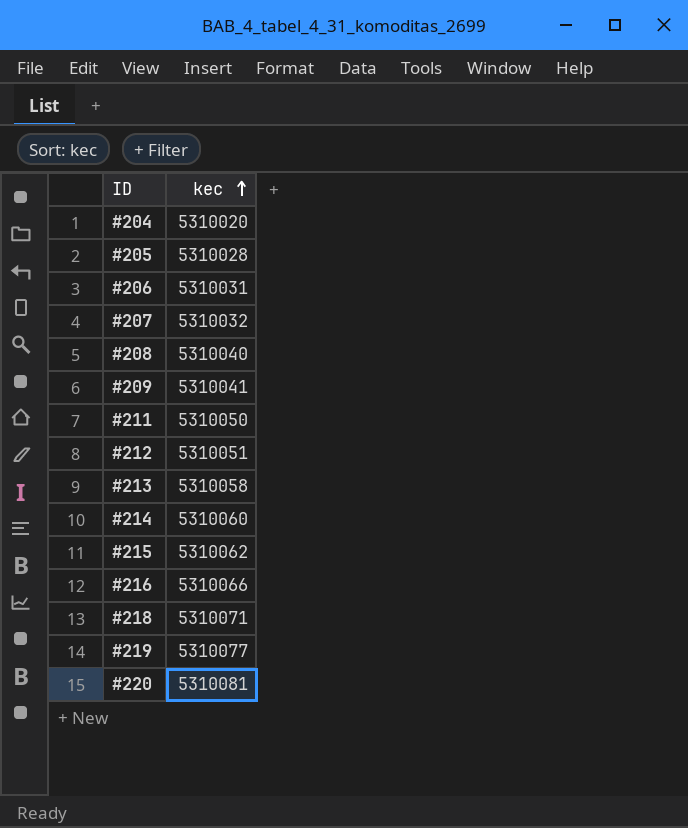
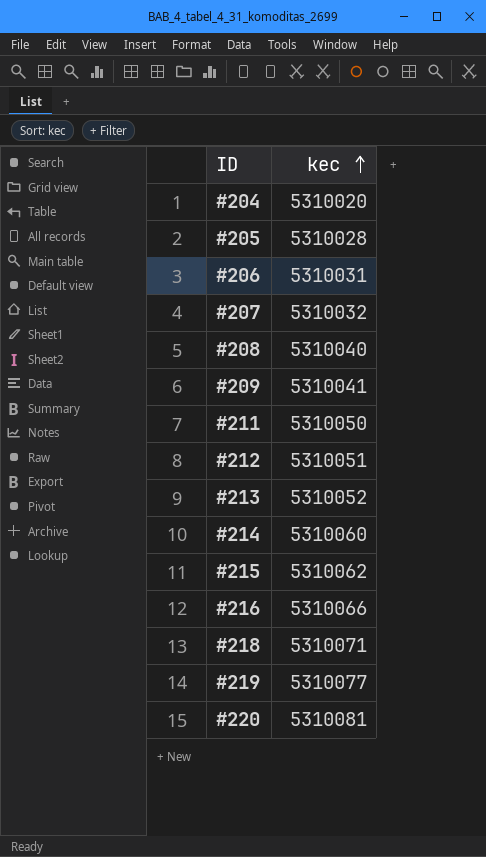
#213 | kec: 5310058 -> 5310052

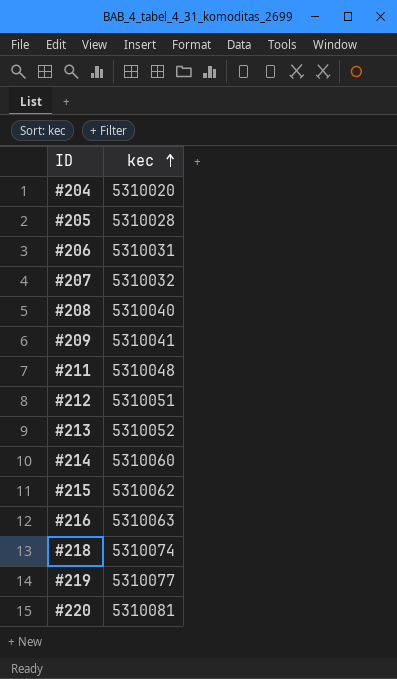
#211 | kec: 5310050 -> 5310048
#216 | kec: 5310066 -> 5310063
#218 | kec: 5310071 -> 5310074

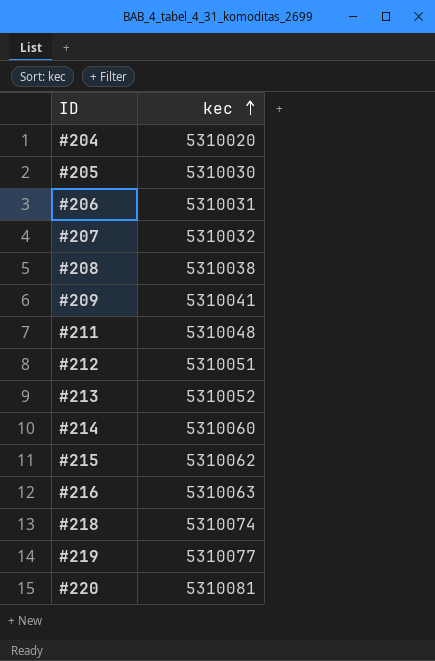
#205 | kec: 5310028 -> 5310030
#208 | kec: 5310040 -> 5310038

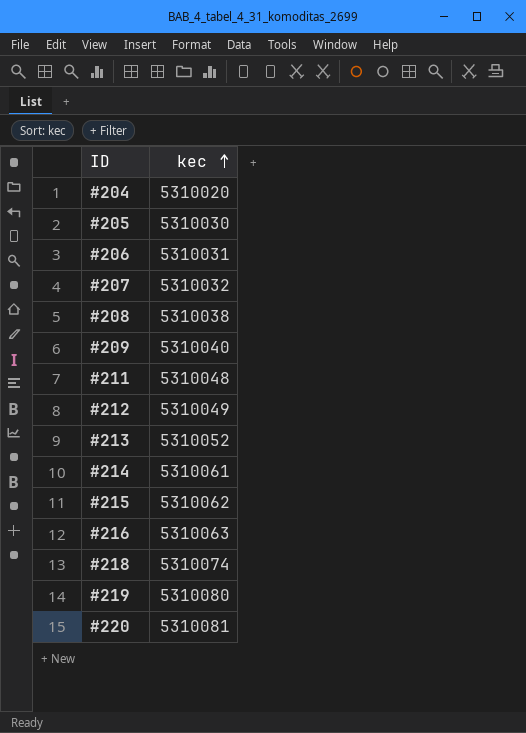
#209 | kec: 5310041 -> 5310040
#212 | kec: 5310051 -> 5310049
#214 | kec: 5310060 -> 5310061
#219 | kec: 5310077 -> 5310080

